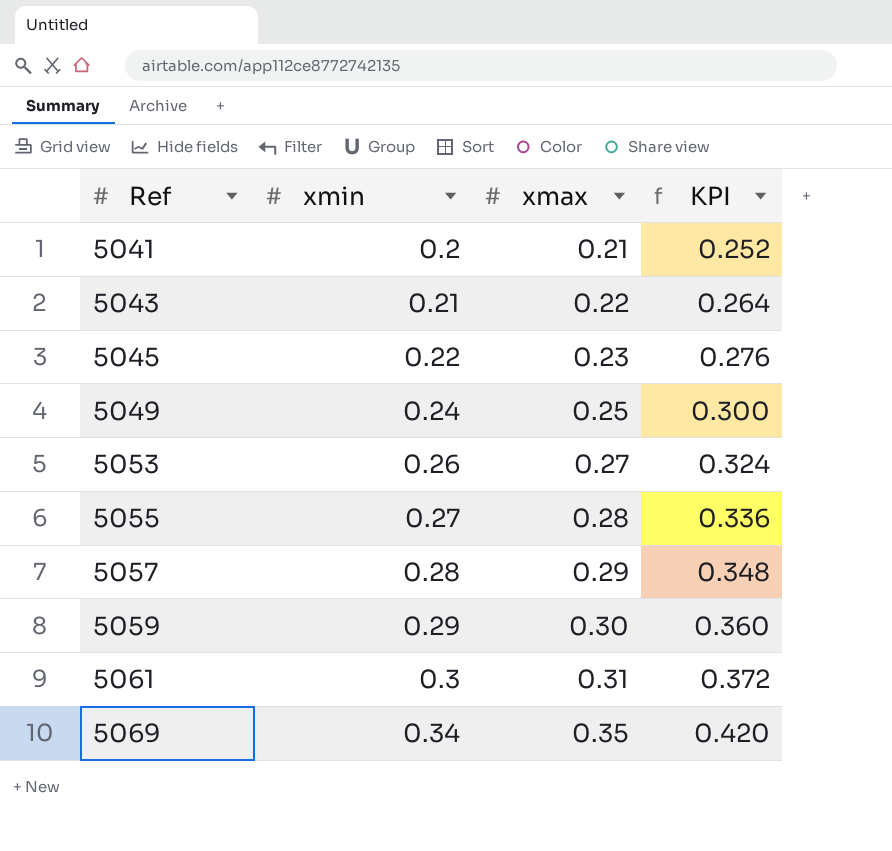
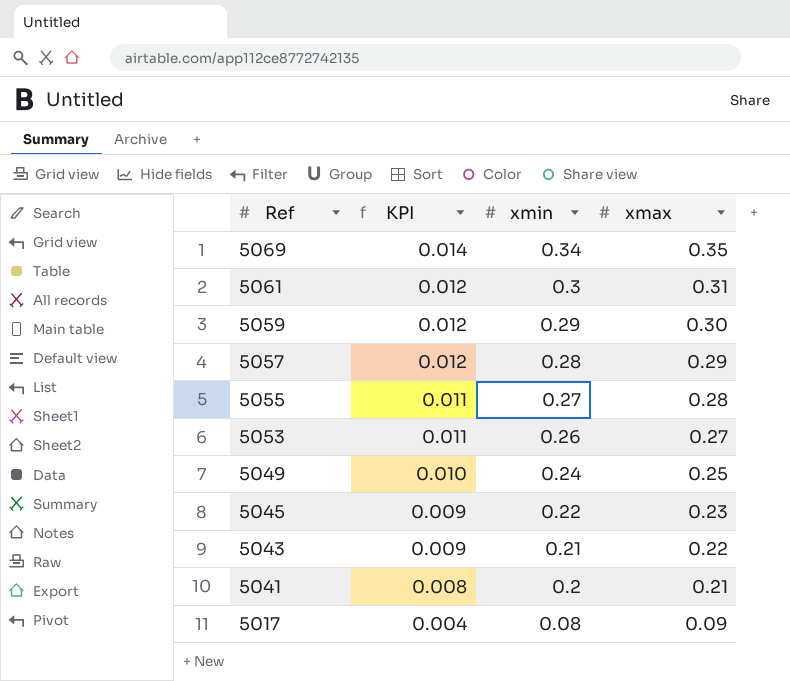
row order: Ref ascending -> Ref descending
column KPI | formula: [xmax] * 1.2 -> [xmax] * 0.04
column KPI | position: 4 -> 2
row 5017: none -> 0.004 | 0.08 | 0.09

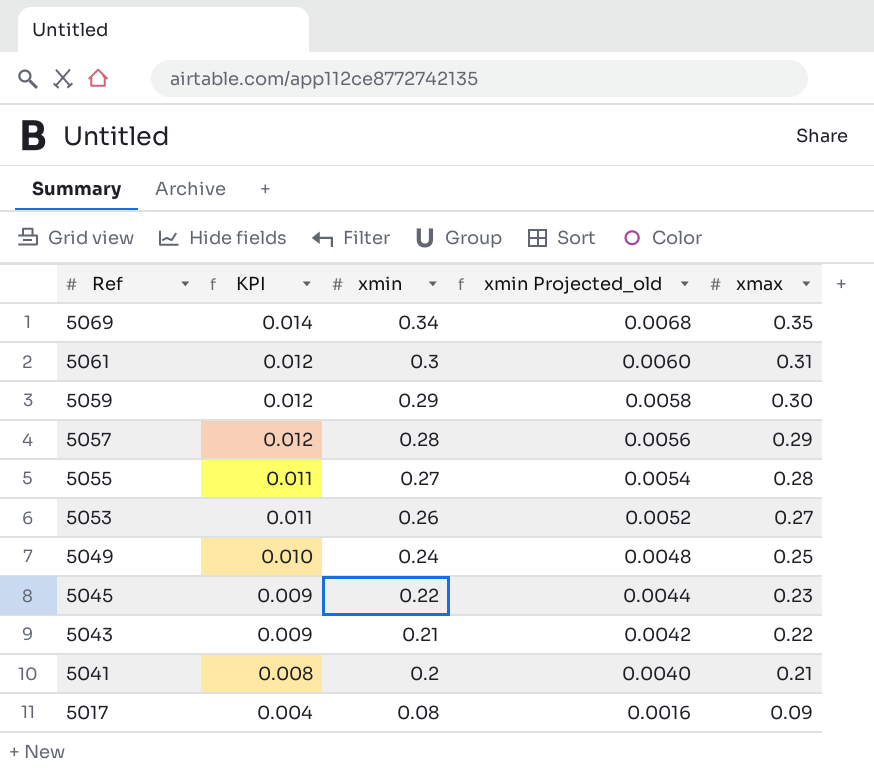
column xmin Projected_old | formula: none -> [xmin] * 0.02

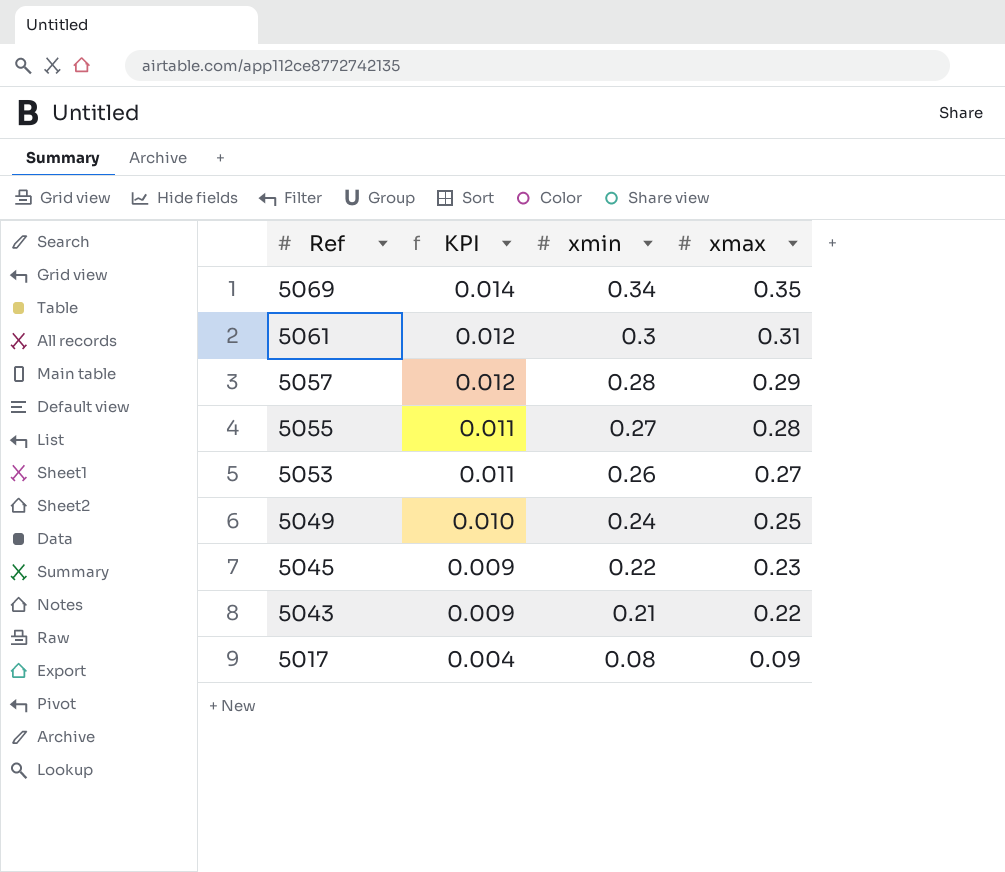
column xmin Projected_old | formula: [xmin] * 0.02 -> none
row 5059: 0.012 | 0.29 | 0.0058 | 0.30 -> none
row 5041: 0.008 | 0.2 | 0.0040 | 0.21 -> none

